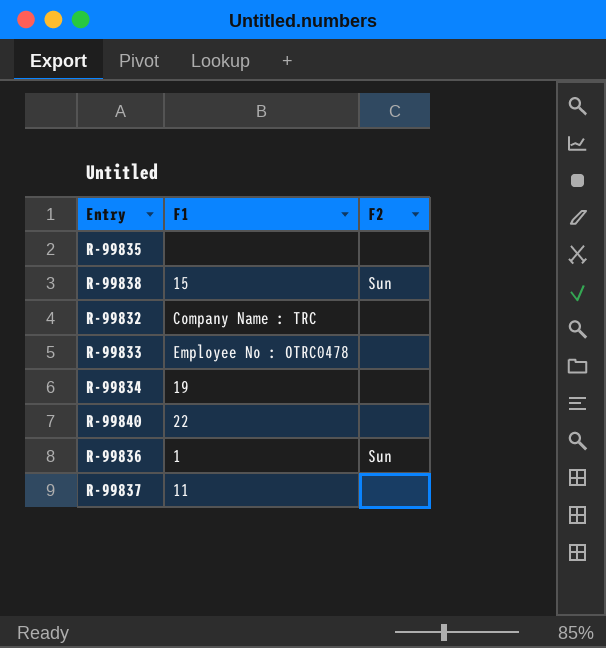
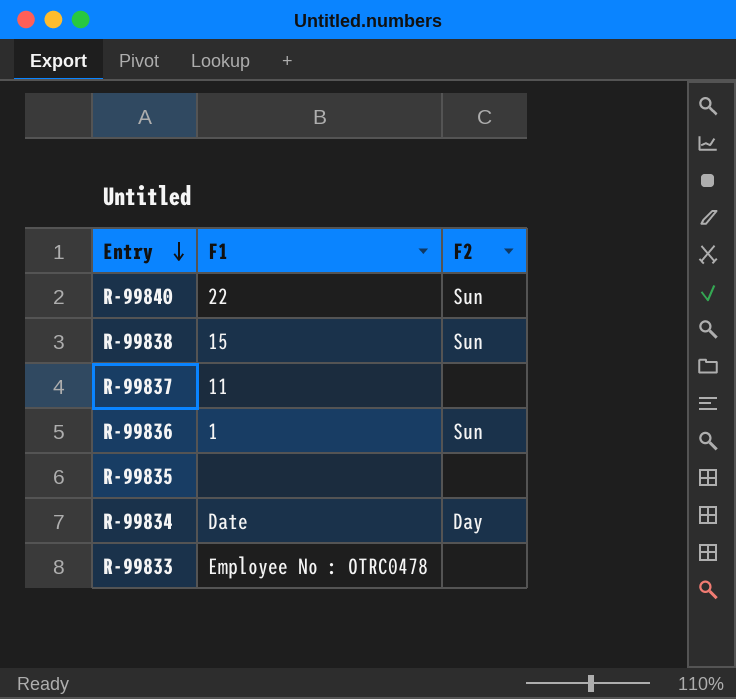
row order: none -> Entry descending
row R-99832: Company Name : TRC | none -> none
R-99840 | F2: none -> Sun
R-99834 | F1: 19 -> Date
R-99834 | F2: none -> Day

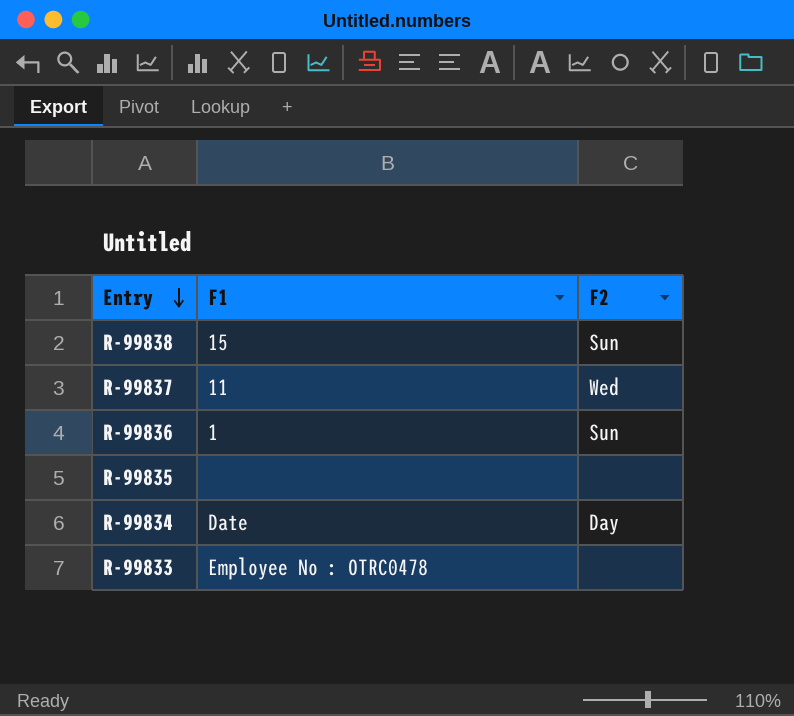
row R-99840: 22 | Sun -> none
R-99837 | F2: none -> Wed

